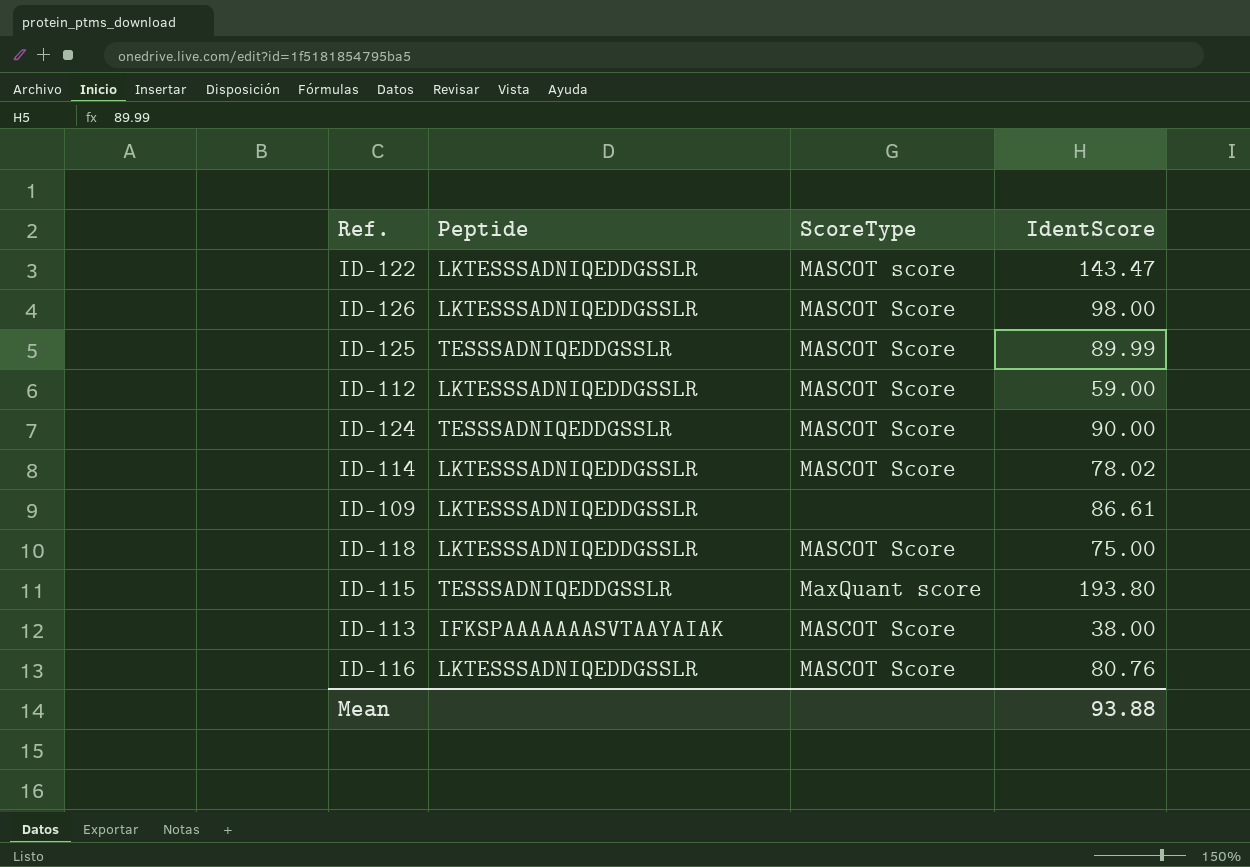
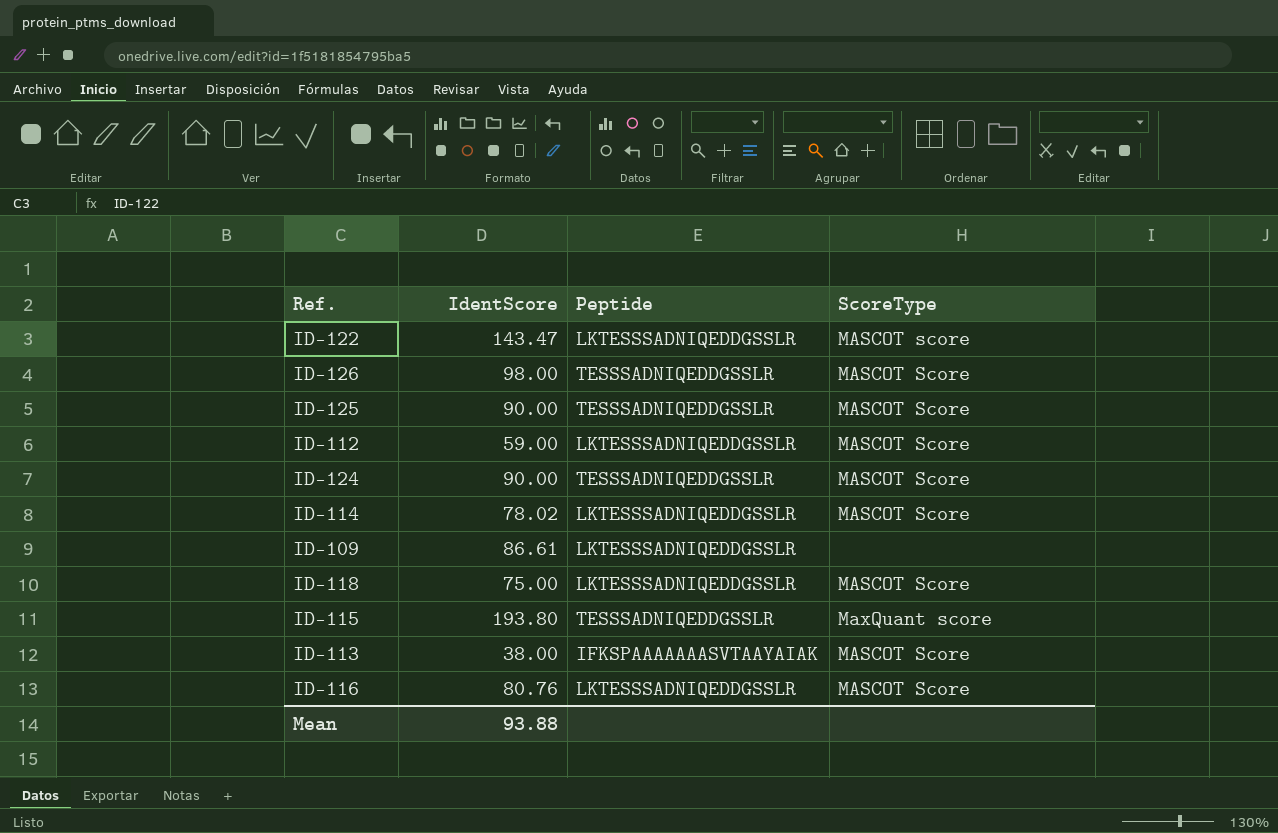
column IdentScore | position: 4 -> 2
ID-126 | Peptide: LKTESSSADNIQEDDGSSLR -> TESSSADNIQEDDGSSLR
ID-125 | IdentScore: 89.99 -> 90.00

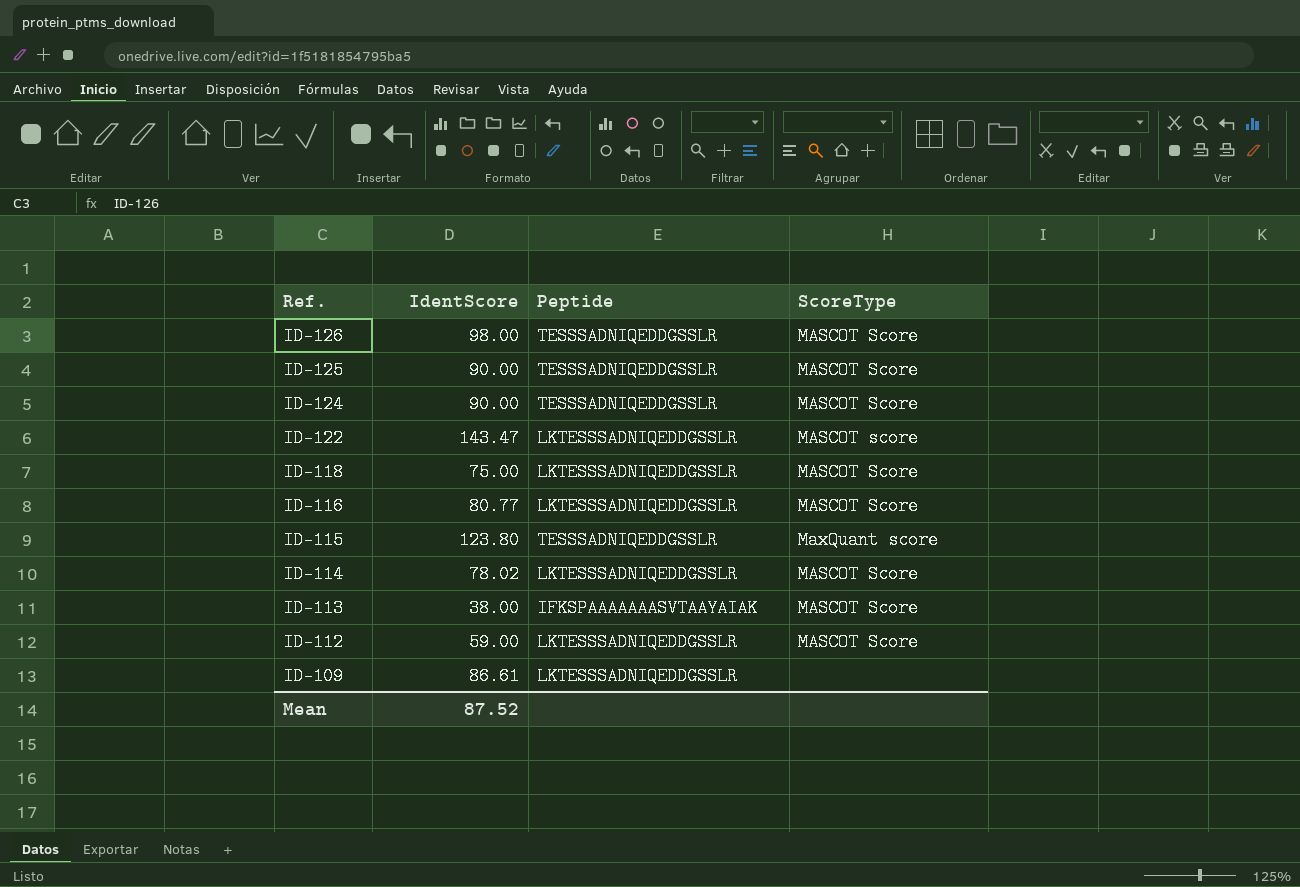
row order: none -> Ref. descending
ID-116 | IdentScore: 80.76 -> 80.77
ID-115 | IdentScore: 193.80 -> 123.80
Mean | IdentScore: 93.88 -> 87.52

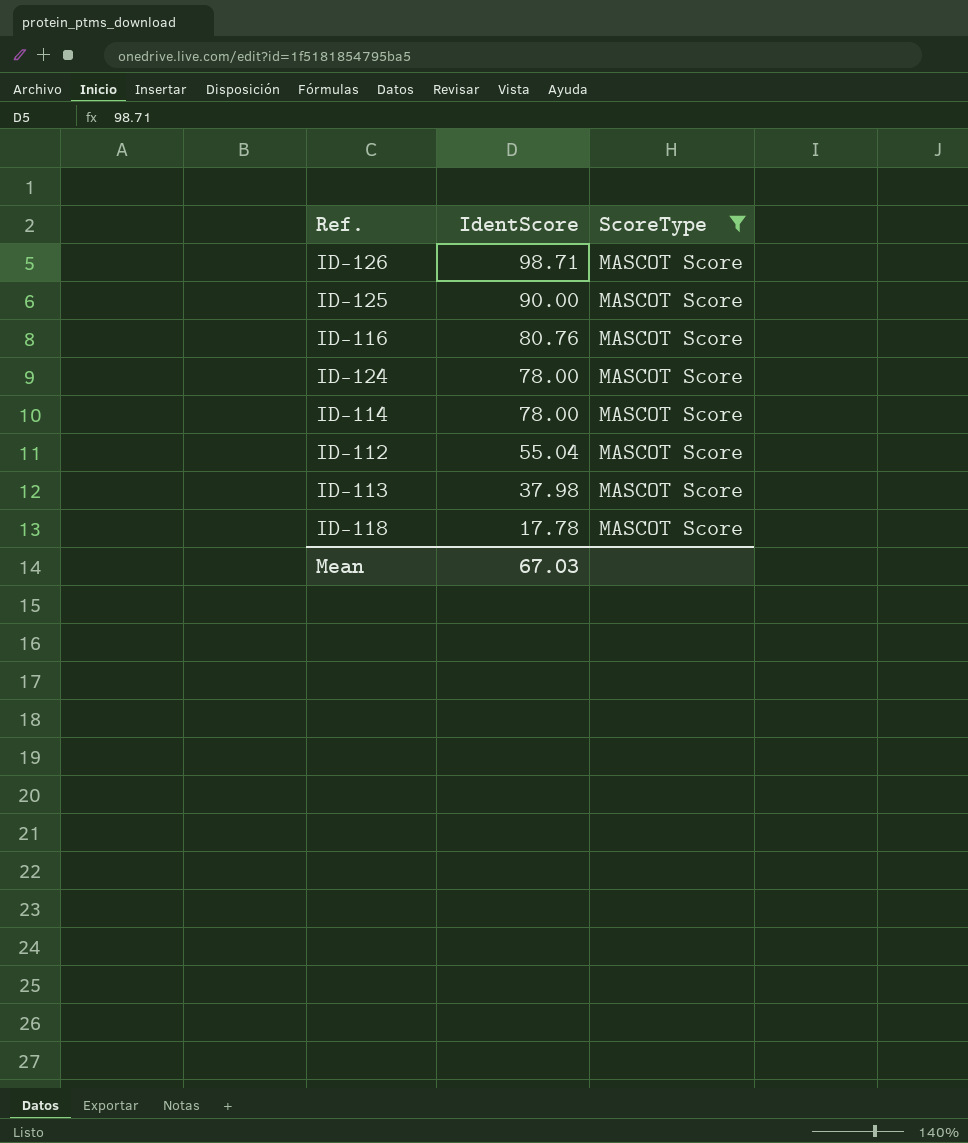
filter: none -> ScoreType = MASCOT Score
row order: Ref. descending -> IdentScore descending
column Peptide | position: 3 -> none
ID-126 | IdentScore: 98.00 -> 98.71
ID-116 | IdentScore: 80.77 -> 80.76
ID-124 | IdentScore: 90.00 -> 78.00
ID-114 | IdentScore: 78.02 -> 78.00
ID-112 | IdentScore: 59.00 -> 55.04
ID-113 | IdentScore: 38.00 -> 37.98
ID-118 | IdentScore: 75.00 -> 17.78
Mean | IdentScore: 87.52 -> 67.03

